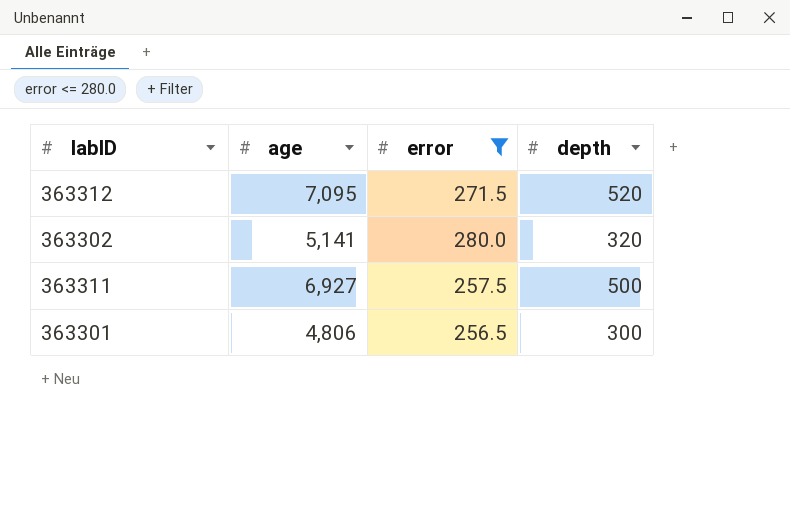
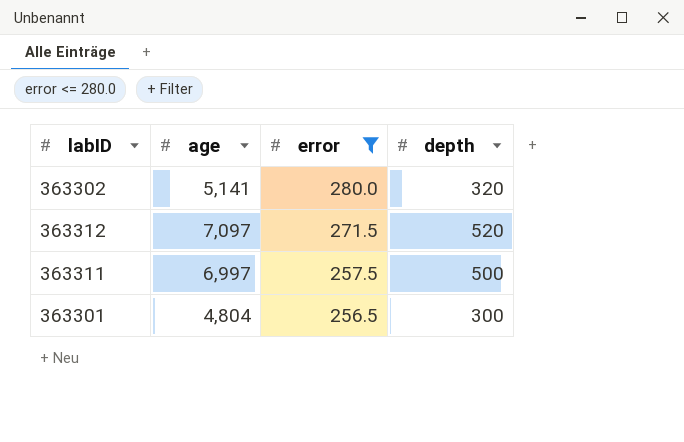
row order: none -> error descending
363312 | age: 7,095 -> 7,097
363311 | age: 6,927 -> 6,997
363301 | age: 4,806 -> 4,804

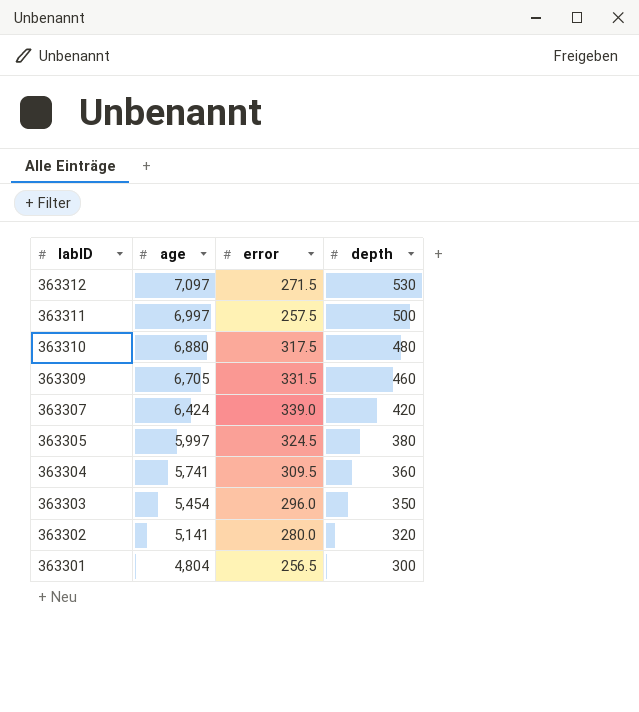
filter: error <= 280.0 -> none
row order: error descending -> labID descending
363312 | depth: 520 -> 530

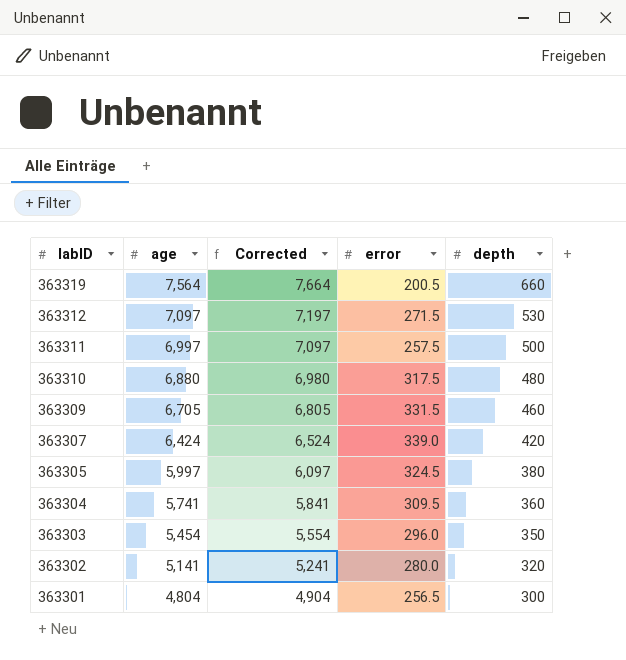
column Corrected | formula: none -> [age] + 100
row 363319: none -> 7,564 | 7,664 | 200.5 | 660

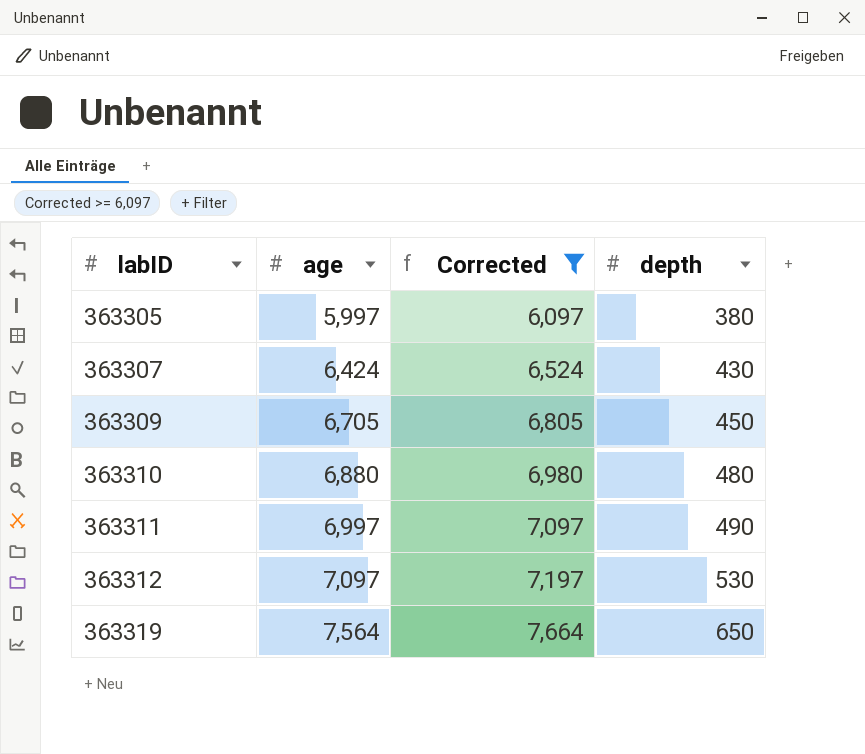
filter: none -> Corrected >= 6,097
row order: labID descending -> labID ascending
column error | position: 4 -> none
363307 | depth: 420 -> 430
363309 | depth: 460 -> 450
363311 | depth: 500 -> 490
363319 | depth: 660 -> 650

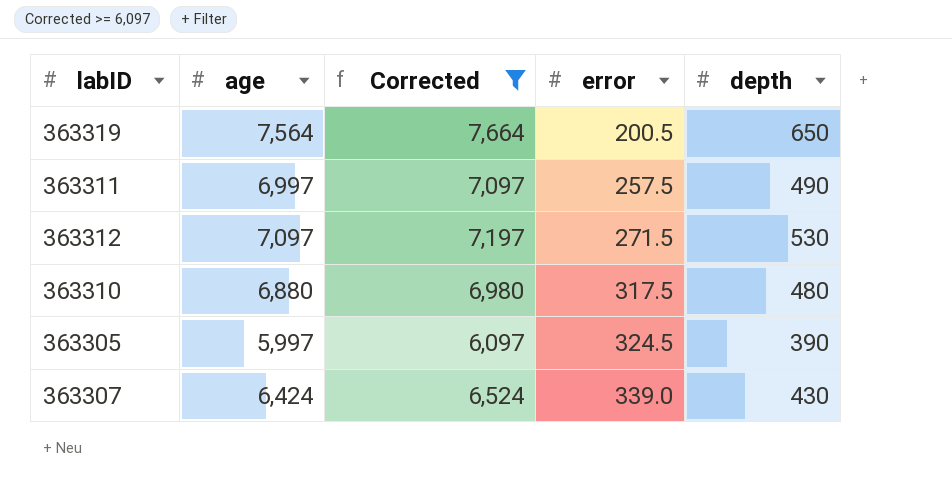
row order: labID ascending -> error ascending
column error | position: none -> 4
row 363309: 6,705 | 6,805 | 450 -> none
363305 | depth: 380 -> 390

